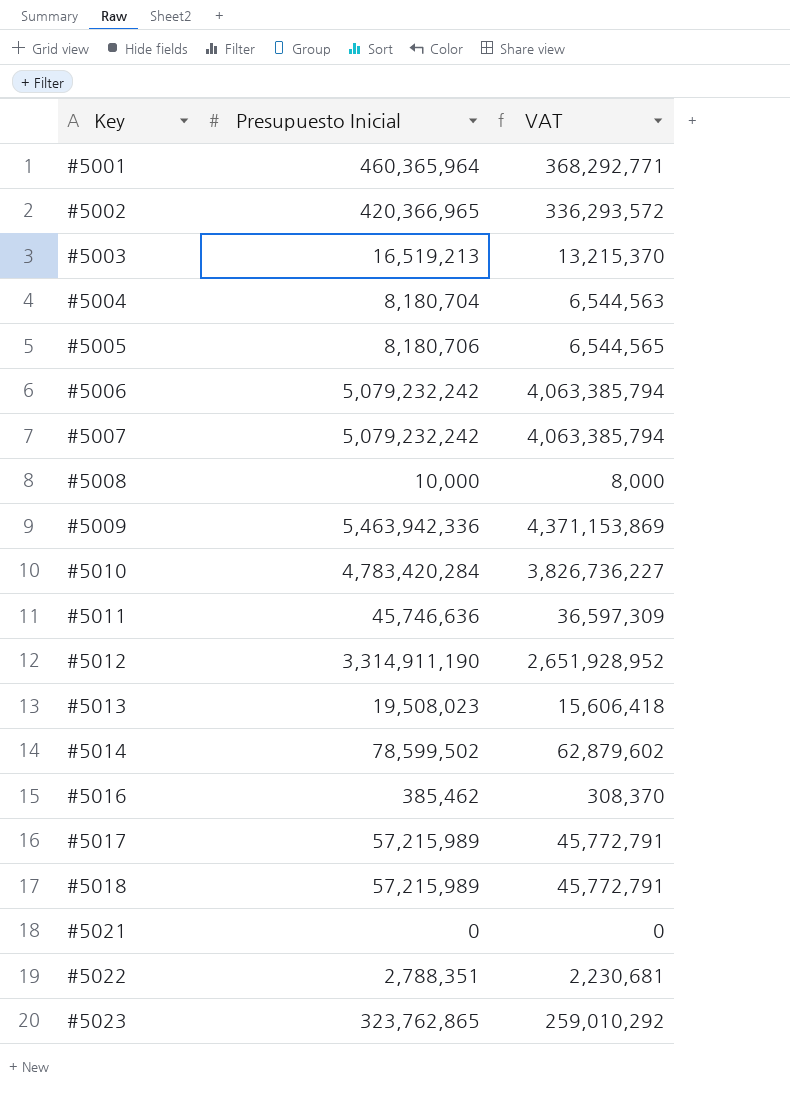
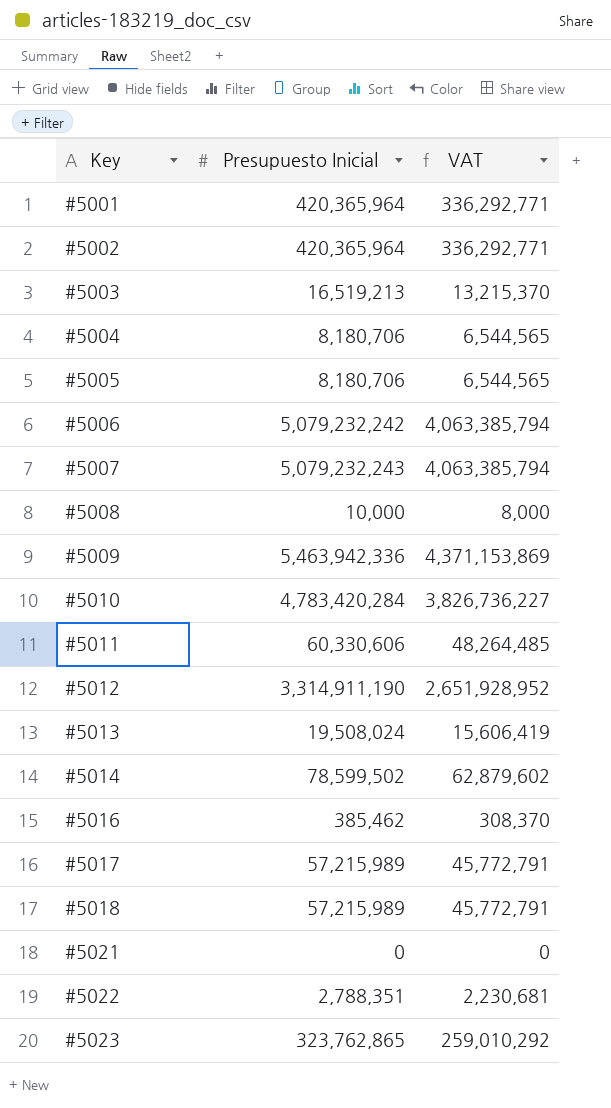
#5001 | Presupuesto Inicial: 460,365,964 -> 420,365,964
#5001 | VAT: 368,292,771 -> 336,292,771
#5002 | Presupuesto Inicial: 420,366,965 -> 420,365,964
#5002 | VAT: 336,293,572 -> 336,292,771
#5004 | Presupuesto Inicial: 8,180,704 -> 8,180,706
#5004 | VAT: 6,544,563 -> 6,544,565
#5007 | Presupuesto Inicial: 5,079,232,242 -> 5,079,232,243
#5011 | Presupuesto Inicial: 45,746,636 -> 60,330,606
#5011 | VAT: 36,597,309 -> 48,264,485
#5013 | Presupuesto Inicial: 19,508,023 -> 19,508,024
#5013 | VAT: 15,606,418 -> 15,606,419

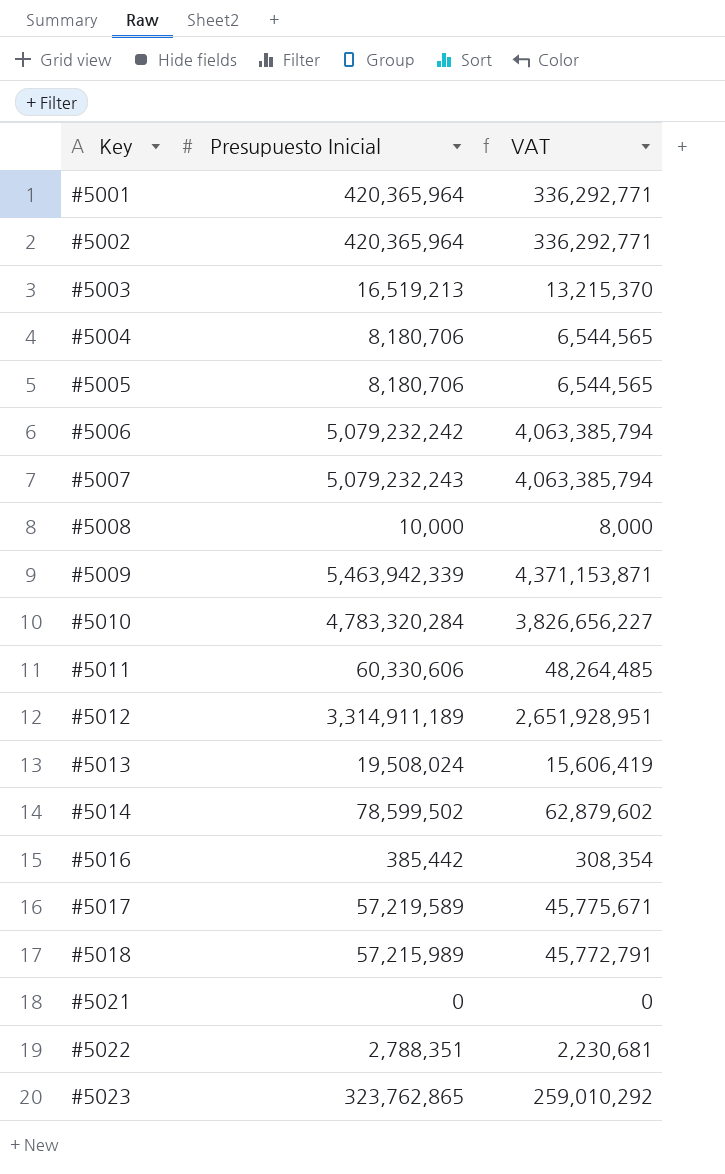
#5009 | Presupuesto Inicial: 5,463,942,336 -> 5,463,942,339
#5009 | VAT: 4,371,153,869 -> 4,371,153,871
#5010 | Presupuesto Inicial: 4,783,420,284 -> 4,783,320,284
#5010 | VAT: 3,826,736,227 -> 3,826,656,227
#5012 | Presupuesto Inicial: 3,314,911,190 -> 3,314,911,189
#5012 | VAT: 2,651,928,952 -> 2,651,928,951
#5016 | Presupuesto Inicial: 385,462 -> 385,442
#5016 | VAT: 308,370 -> 308,354
#5017 | Presupuesto Inicial: 57,215,989 -> 57,219,589
#5017 | VAT: 45,772,791 -> 45,775,671

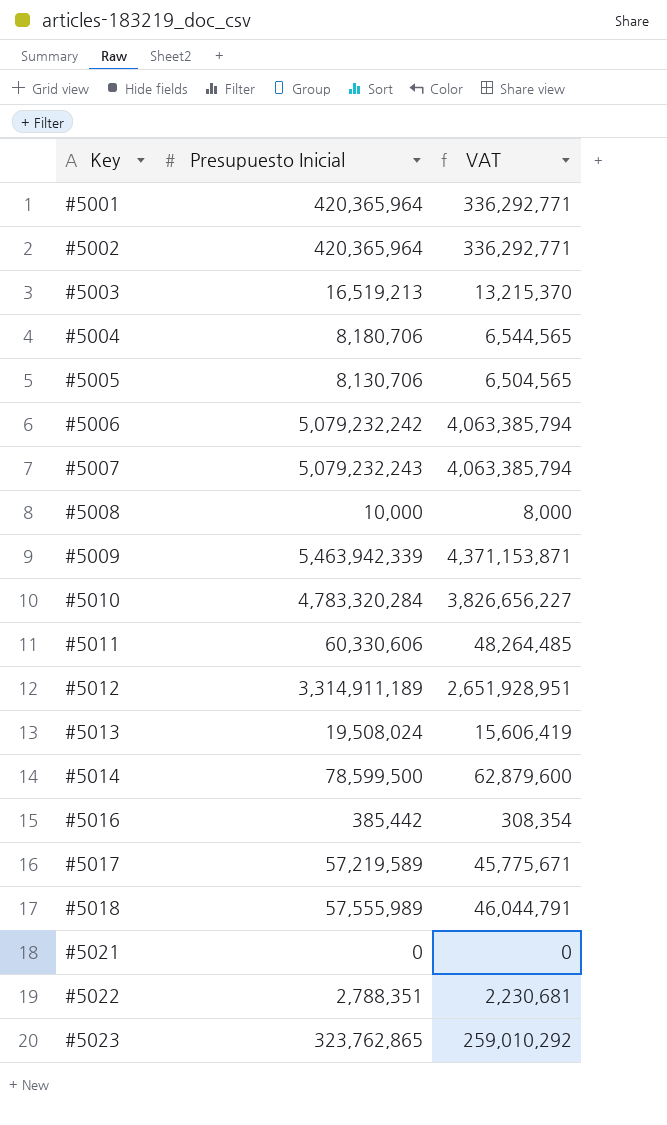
#5005 | Presupuesto Inicial: 8,180,706 -> 8,130,706
#5005 | VAT: 6,544,565 -> 6,504,565
#5014 | Presupuesto Inicial: 78,599,502 -> 78,599,500
#5014 | VAT: 62,879,602 -> 62,879,600
#5018 | Presupuesto Inicial: 57,215,989 -> 57,555,989
#5018 | VAT: 45,772,791 -> 46,044,791

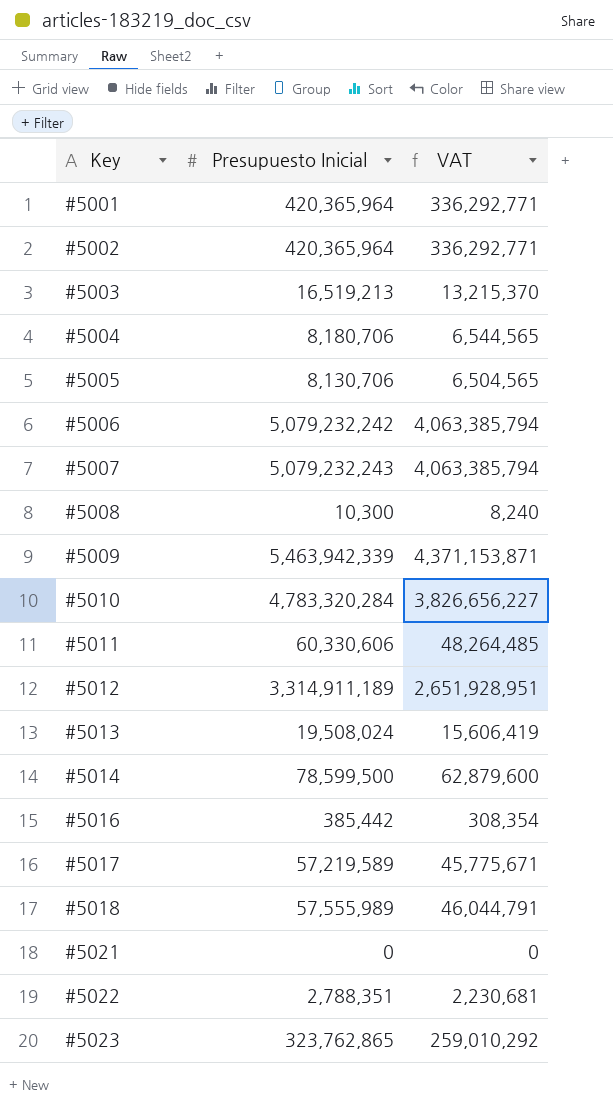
#5008 | Presupuesto Inicial: 10,000 -> 10,300
#5008 | VAT: 8,000 -> 8,240

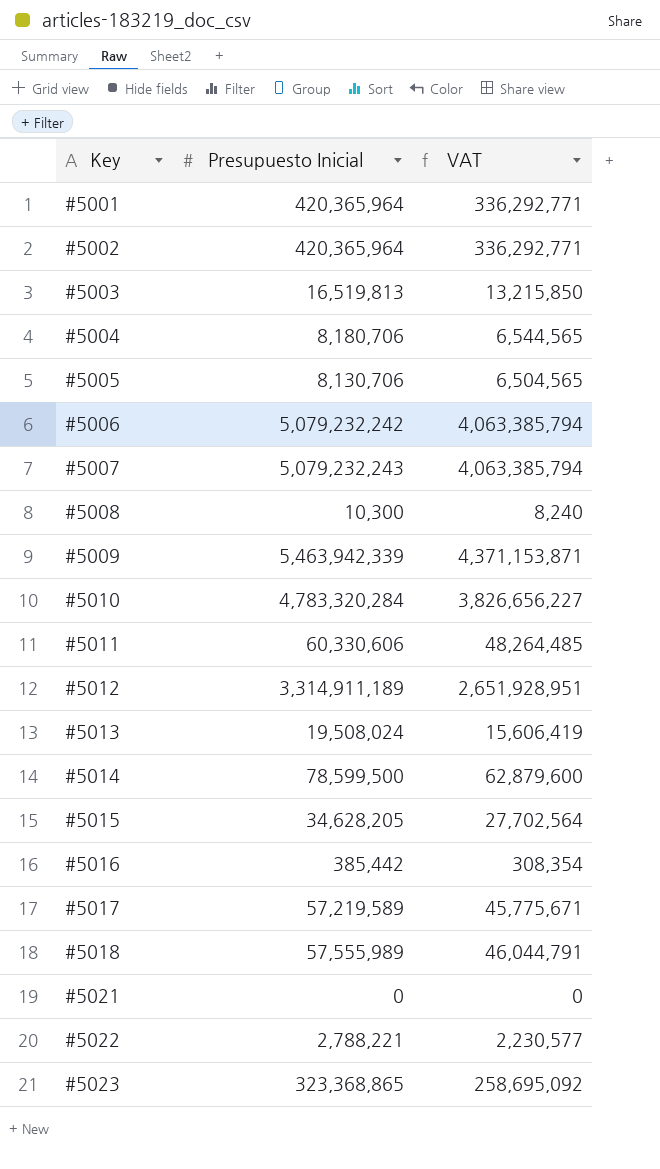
#5003 | Presupuesto Inicial: 16,519,213 -> 16,519,813
#5003 | VAT: 13,215,370 -> 13,215,850
row #5015: none -> 34,628,205 | 27,702,564
#5022 | Presupuesto Inicial: 2,788,351 -> 2,788,221
#5022 | VAT: 2,230,681 -> 2,230,577
#5023 | Presupuesto Inicial: 323,762,865 -> 323,368,865
#5023 | VAT: 259,010,292 -> 258,695,092

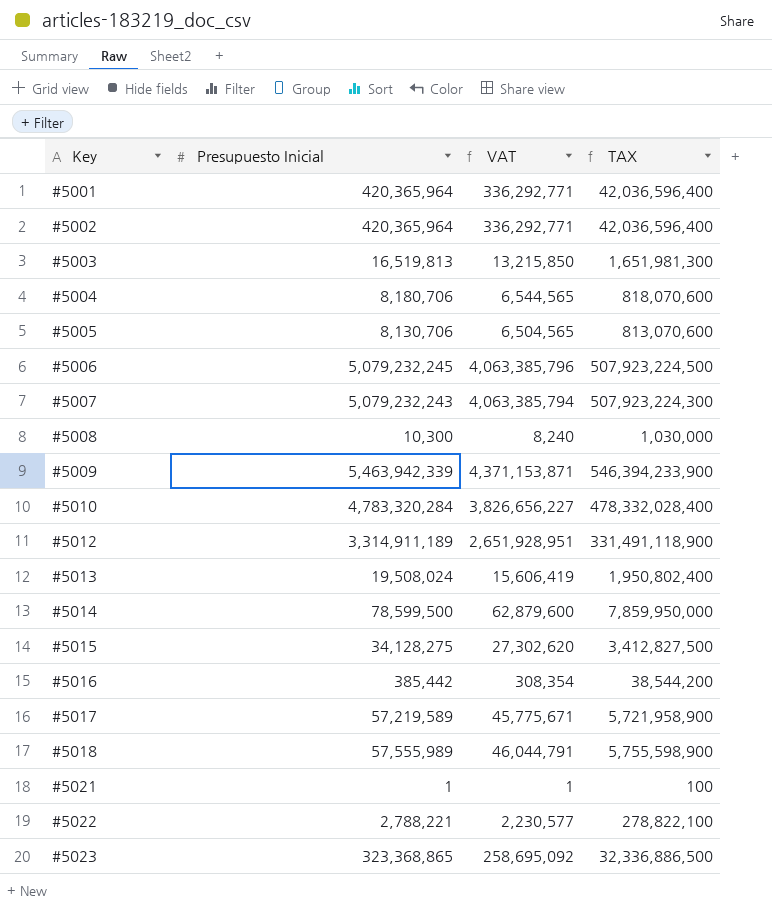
column TAX | formula: none -> [Presupuesto Inicial] * 100
row #5011: 60,330,606 | 48,264,485 -> none
#5006 | Presupuesto Inicial: 5,079,232,242 -> 5,079,232,245
#5006 | VAT: 4,063,385,794 -> 4,063,385,796
#5015 | Presupuesto Inicial: 34,628,205 -> 34,128,275
#5015 | VAT: 27,702,564 -> 27,302,620
#5021 | Presupuesto Inicial: 0 -> 1
#5021 | VAT: 0 -> 1

